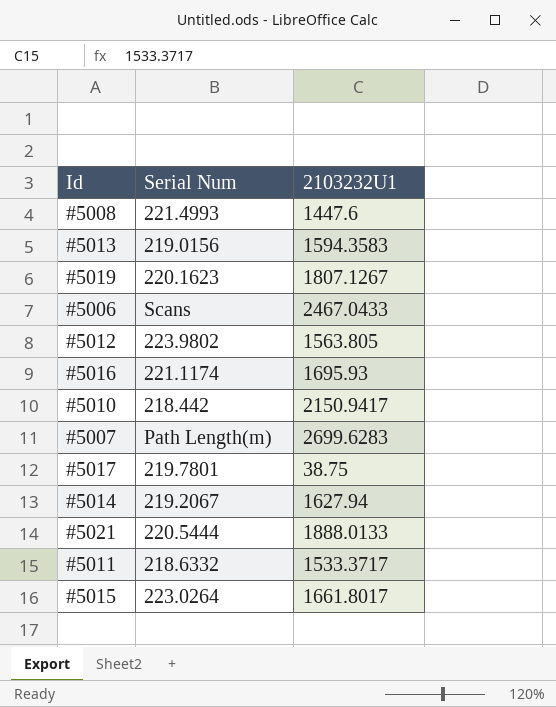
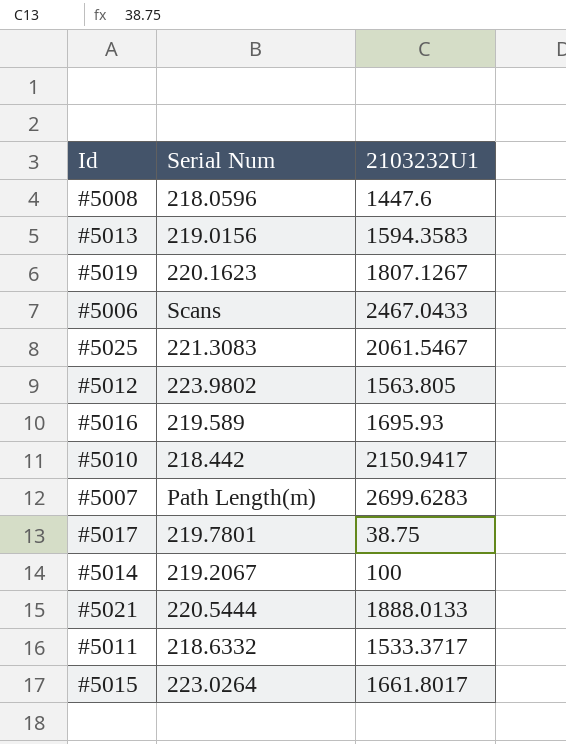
#5008 | Serial Num: 221.4993 -> 218.0596
row #5025: none -> 221.3083 | 2061.5467
#5016 | Serial Num: 221.1174 -> 219.589
#5014 | 2103232U1: 1627.94 -> 100

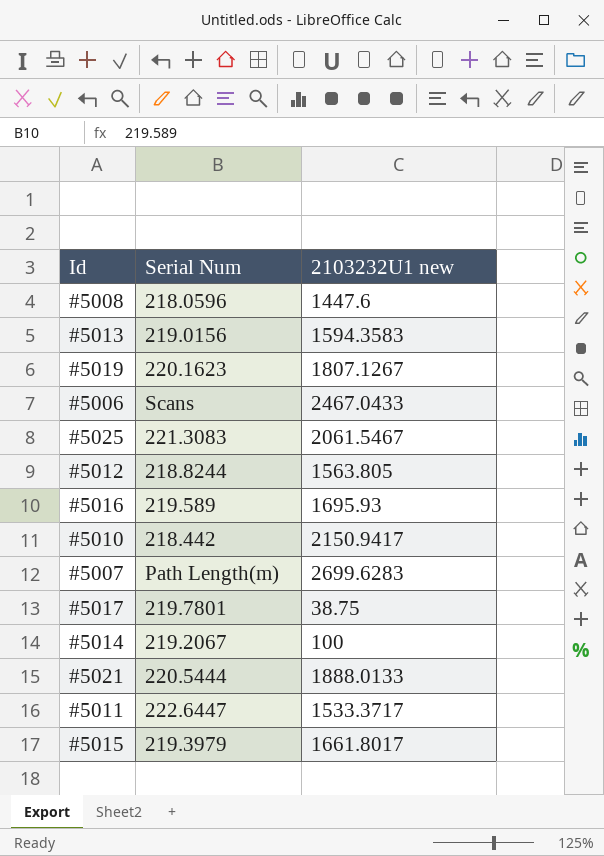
column name: 2103232U1 -> 2103232U1 new
#5012 | Serial Num: 223.9802 -> 218.8244
#5011 | Serial Num: 218.6332 -> 222.6447
#5015 | Serial Num: 223.0264 -> 219.3979

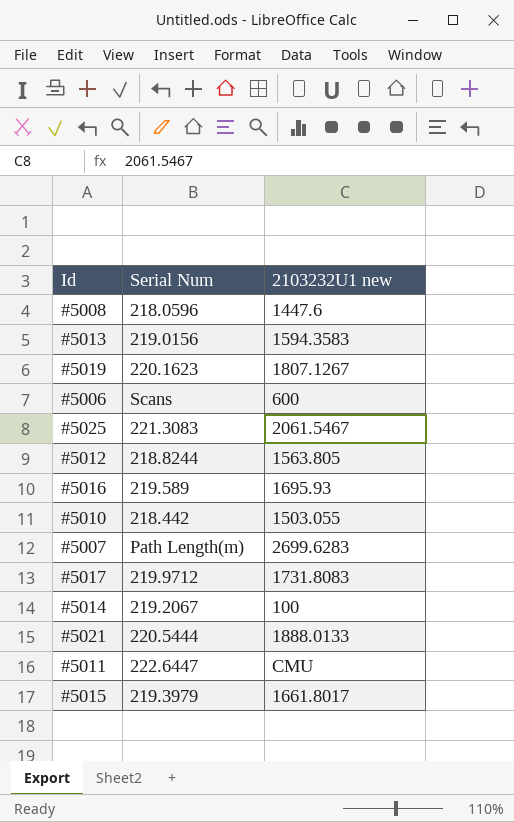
#5006 | 2103232U1 new: 2467.0433 -> 600
#5010 | 2103232U1 new: 2150.9417 -> 1503.055
#5017 | Serial Num: 219.7801 -> 219.9712
#5017 | 2103232U1 new: 38.75 -> 1731.8083
#5011 | 2103232U1 new: 1533.3717 -> CMU

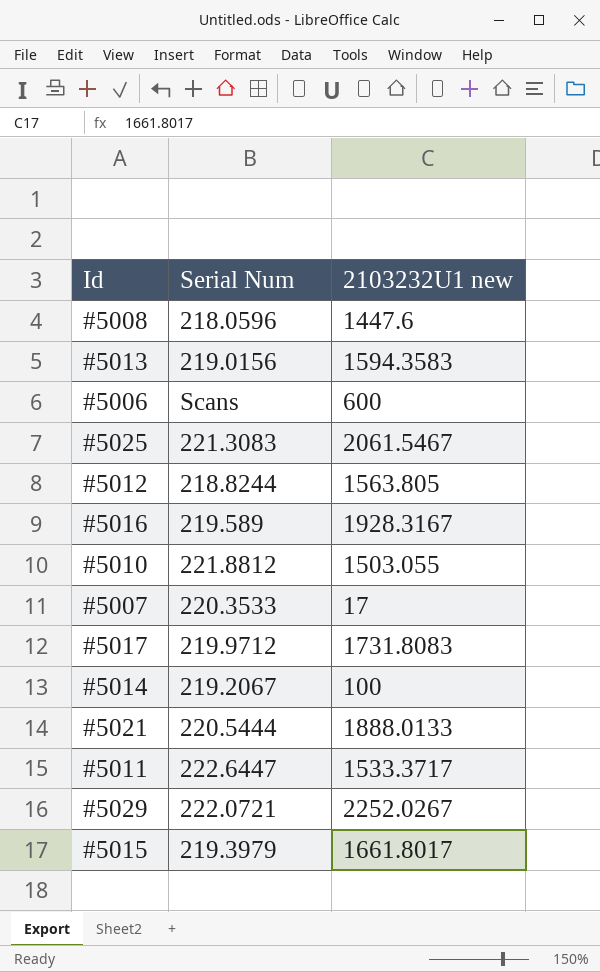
row #5019: 220.1623 | 1807.1267 -> none
#5016 | 2103232U1 new: 1695.93 -> 1928.3167
#5010 | Serial Num: 218.442 -> 221.8812
#5007 | Serial Num: Path Length(m) -> 220.3533
#5007 | 2103232U1 new: 2699.6283 -> 17
#5011 | 2103232U1 new: CMU -> 1533.3717
row #5029: none -> 222.0721 | 2252.0267

